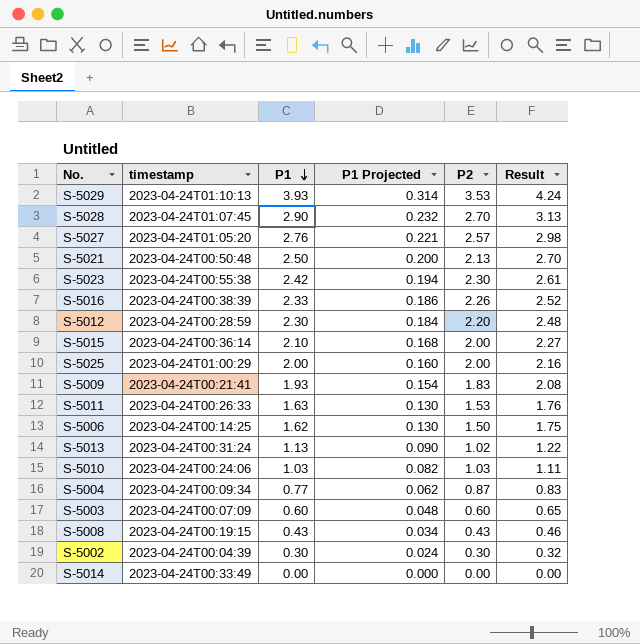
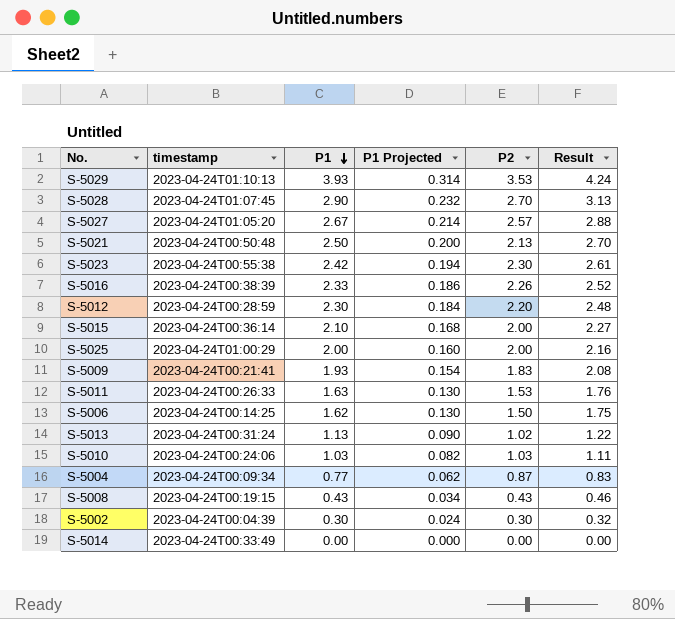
row S-5003: 2023-04-24T00:07:09 | 0.60 | 0.048 | 0.60 | 0.65 -> none
S-5027 | P1: 2.76 -> 2.67
S-5027 | P1 Projected: 0.221 -> 0.214
S-5027 | Result: 2.98 -> 2.88

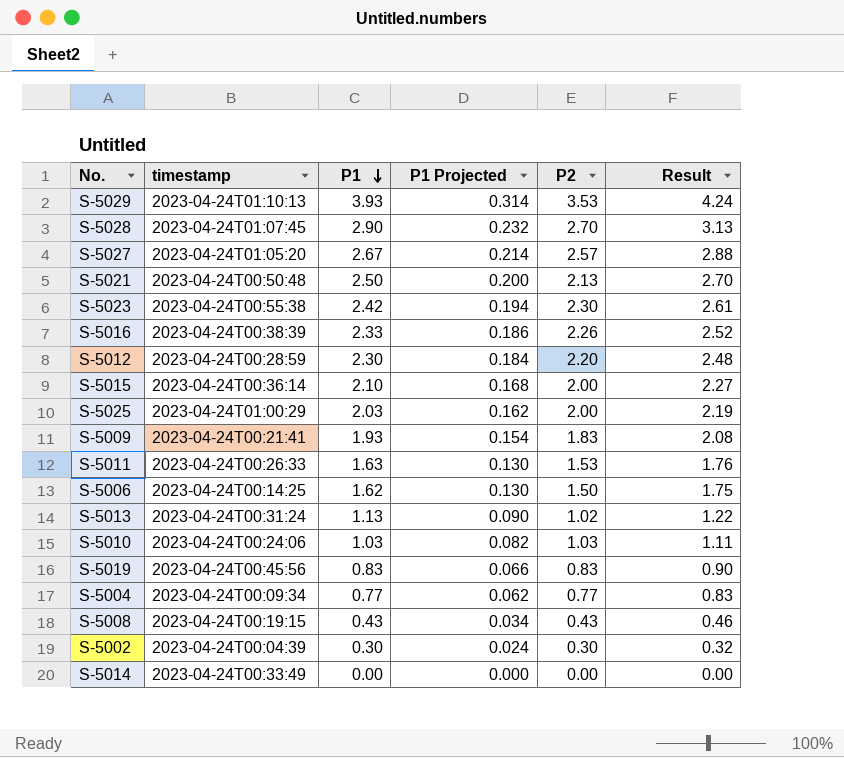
S-5025 | P1: 2.00 -> 2.03
S-5025 | P1 Projected: 0.160 -> 0.162
S-5025 | Result: 2.16 -> 2.19
row S-5019: none -> 2023-04-24T00:45:56 | 0.83 | 0.066 | 0.83 | 0.90
S-5004 | P2: 0.87 -> 0.77

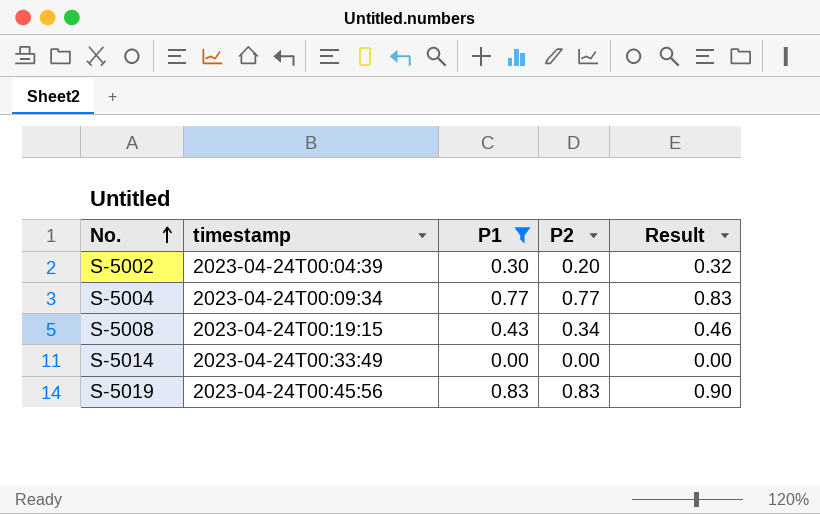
filter: none -> P1 <= 0.83
row order: P1 descending -> No. ascending
column P1 Projected | formula: [P1] * 0.08 -> none
S-5002 | P2: 0.30 -> 0.20
S-5008 | P2: 0.43 -> 0.34

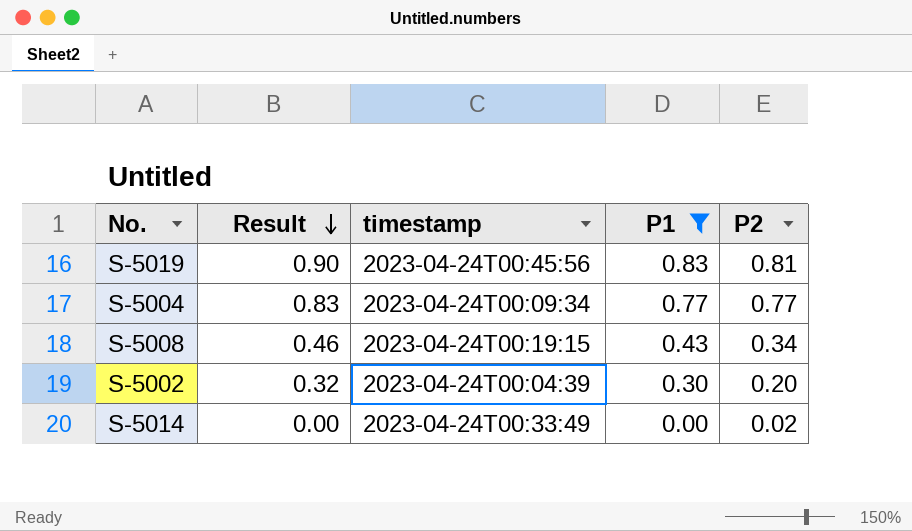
row order: No. ascending -> Result descending
column Result | position: 5 -> 2
S-5019 | P2: 0.83 -> 0.81
S-5014 | P2: 0.00 -> 0.02

